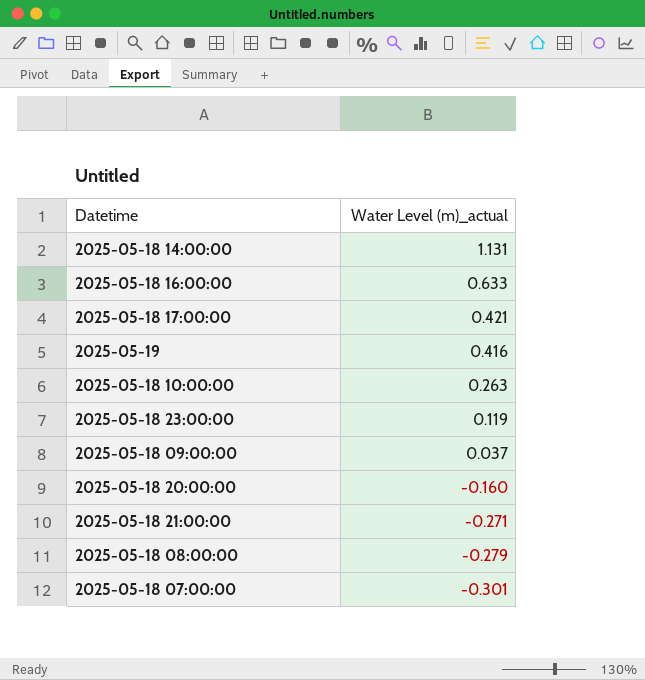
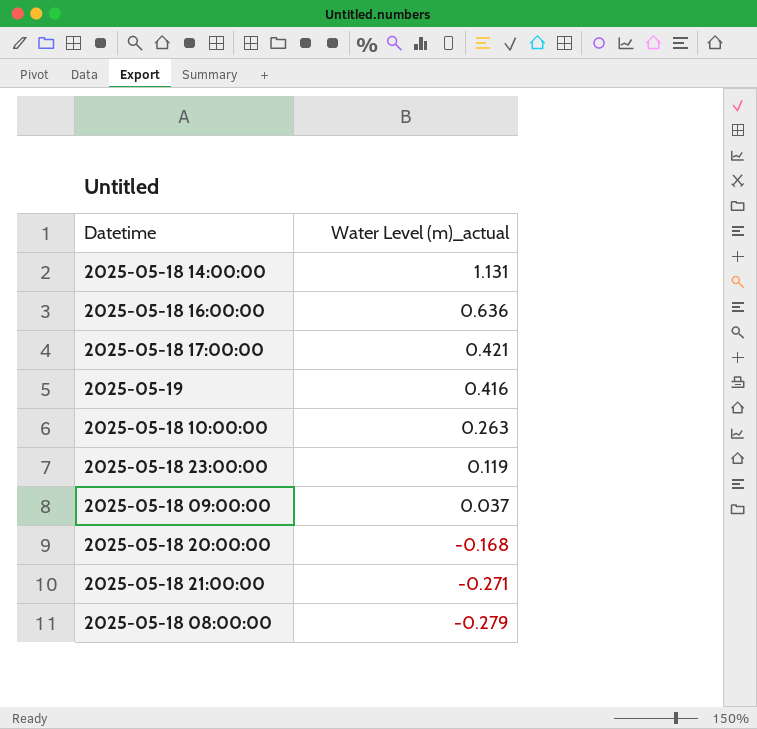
row 2025-05-18 07:00:00: -0.301 -> none
2025-05-18 16:00:00 | Water Level (m)_actual: 0.633 -> 0.636
2025-05-18 20:00:00 | Water Level (m)_actual: -0.160 -> -0.168

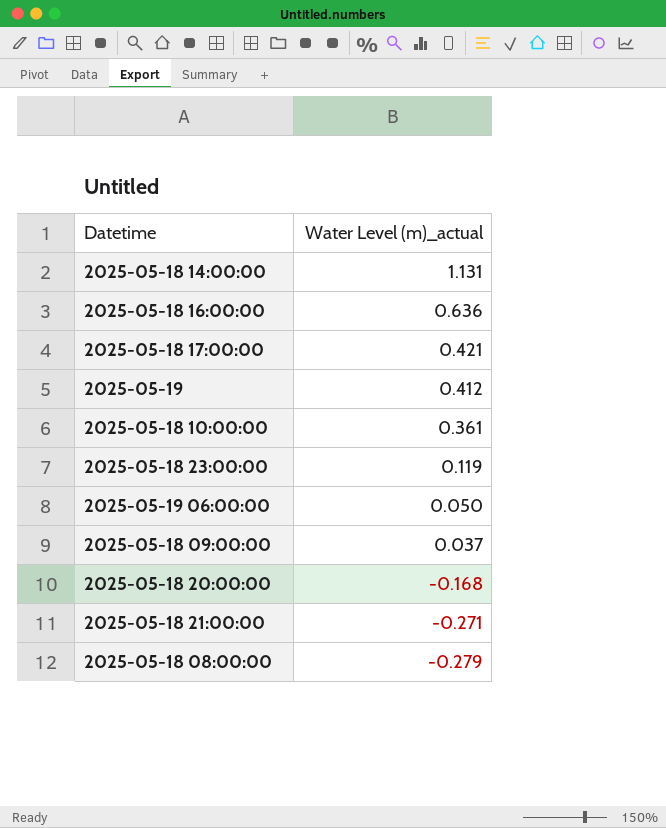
2025-05-19 | Water Level (m)_actual: 0.416 -> 0.412
2025-05-18 10:00:00 | Water Level (m)_actual: 0.263 -> 0.361
row 2025-05-19 06:00:00: none -> 0.050

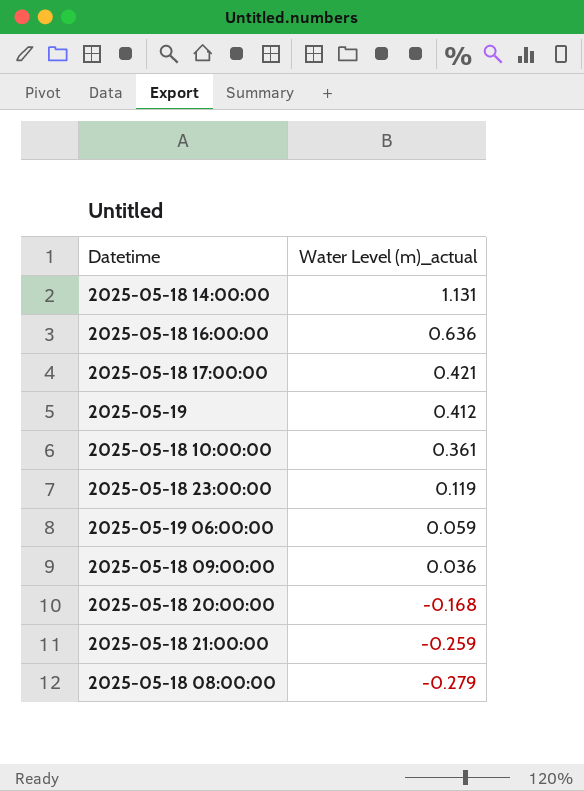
2025-05-19 06:00:00 | Water Level (m)_actual: 0.050 -> 0.059
2025-05-18 09:00:00 | Water Level (m)_actual: 0.037 -> 0.036
2025-05-18 21:00:00 | Water Level (m)_actual: -0.271 -> -0.259

